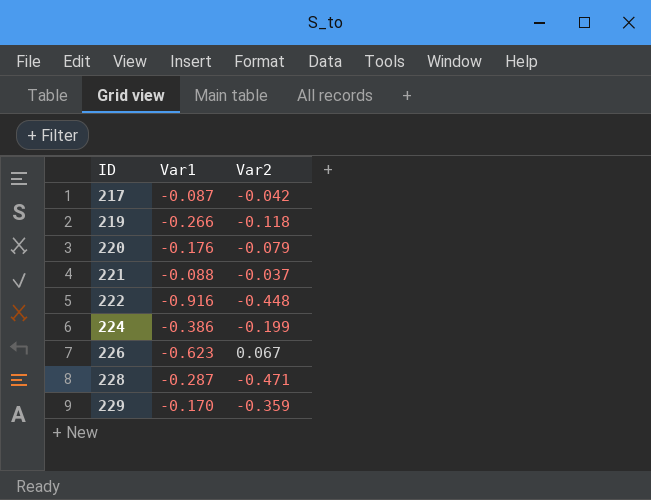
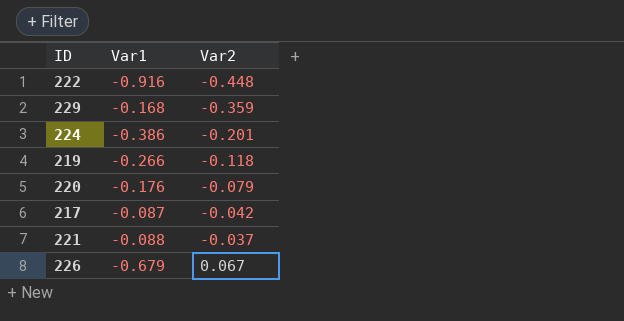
row order: ID ascending -> Var2 ascending
row 228: -0.287 | -0.471 -> none
229 | Var1: -0.170 -> -0.168
224 | Var2: -0.199 -> -0.201
226 | Var1: -0.623 -> -0.679

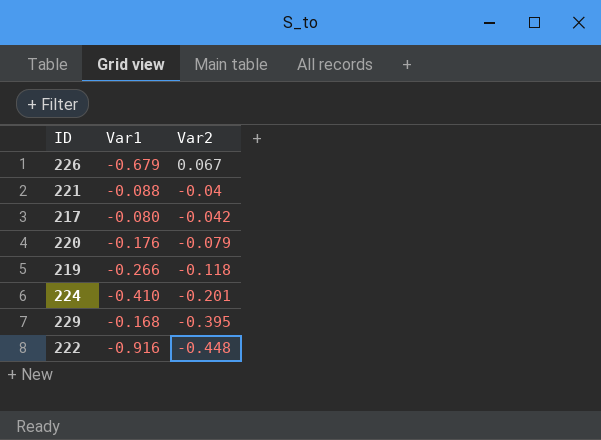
row order: Var2 ascending -> Var2 descending
221 | Var2: -0.037 -> -0.04
217 | Var1: -0.087 -> -0.080
224 | Var1: -0.386 -> -0.410
229 | Var2: -0.359 -> -0.395

